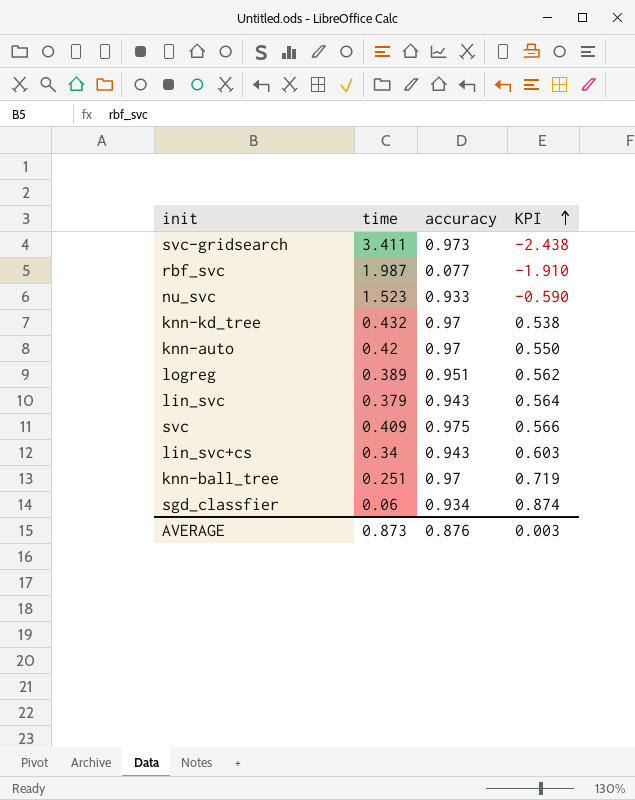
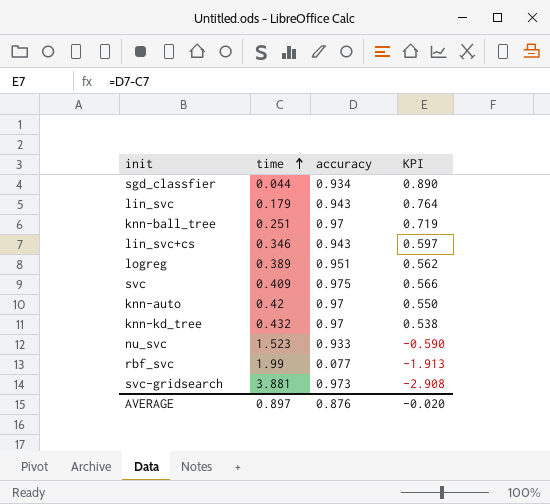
row order: KPI ascending -> time ascending
sgd_classfier | time: 0.06 -> 0.044
sgd_classfier | KPI: 0.874 -> 0.890
lin_svc | time: 0.379 -> 0.179
lin_svc | KPI: 0.564 -> 0.764
lin_svc+cs | time: 0.34 -> 0.346
lin_svc+cs | KPI: 0.603 -> 0.597
rbf_svc | time: 1.987 -> 1.99
rbf_svc | KPI: -1.910 -> -1.913
svc-gridsearch | time: 3.411 -> 3.881
svc-gridsearch | KPI: -2.438 -> -2.908
AVERAGE | time: 0.873 -> 0.897
AVERAGE | KPI: 0.003 -> -0.020

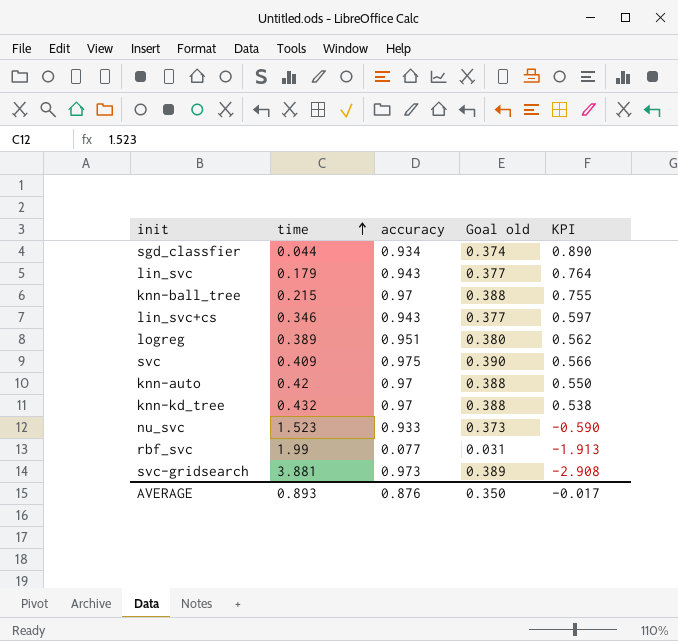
column Goal old | formula: none -> [accuracy] * 0.4
knn-ball_tree | time: 0.251 -> 0.215
knn-ball_tree | KPI: 0.719 -> 0.755
AVERAGE | time: 0.897 -> 0.893
AVERAGE | KPI: -0.020 -> -0.017

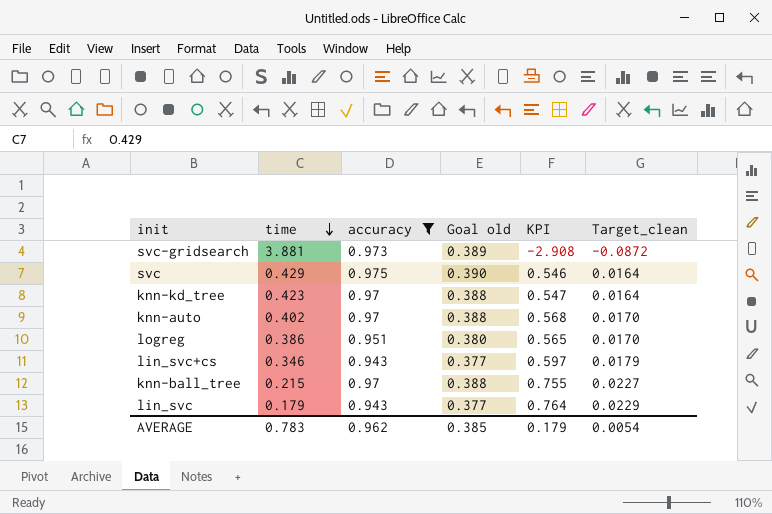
filter: none -> accuracy >= 0.943
row order: time ascending -> time descending
column Target_clean | formula: none -> [KPI] * 0.03
svc | time: 0.409 -> 0.429
svc | KPI: 0.566 -> 0.546
knn-kd_tree | time: 0.432 -> 0.423
knn-kd_tree | KPI: 0.538 -> 0.547
knn-auto | time: 0.42 -> 0.402
knn-auto | KPI: 0.550 -> 0.568
logreg | time: 0.389 -> 0.386
logreg | KPI: 0.562 -> 0.565
AVERAGE | time: 0.893 -> 0.783
AVERAGE | accuracy: 0.876 -> 0.962
AVERAGE | Goal old: 0.350 -> 0.385
AVERAGE | KPI: -0.017 -> 0.179

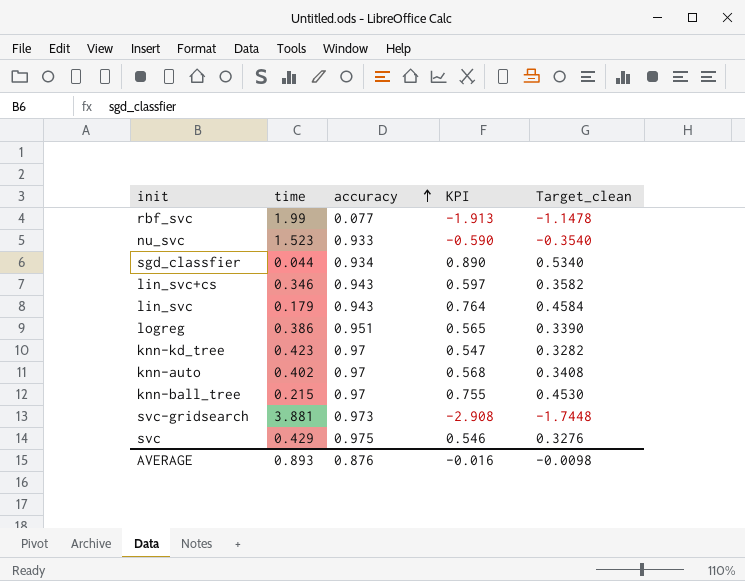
filter: accuracy >= 0.943 -> none
row order: time descending -> accuracy ascending
column Goal old | formula: [accuracy] * 0.4 -> none
column Target_clean | formula: [KPI] * 0.03 -> [KPI] * 0.6
AVERAGE | time: 0.783 -> 0.893
AVERAGE | accuracy: 0.962 -> 0.876
AVERAGE | KPI: 0.179 -> -0.016
AVERAGE | Target_clean: 0.0054 -> -0.0098

